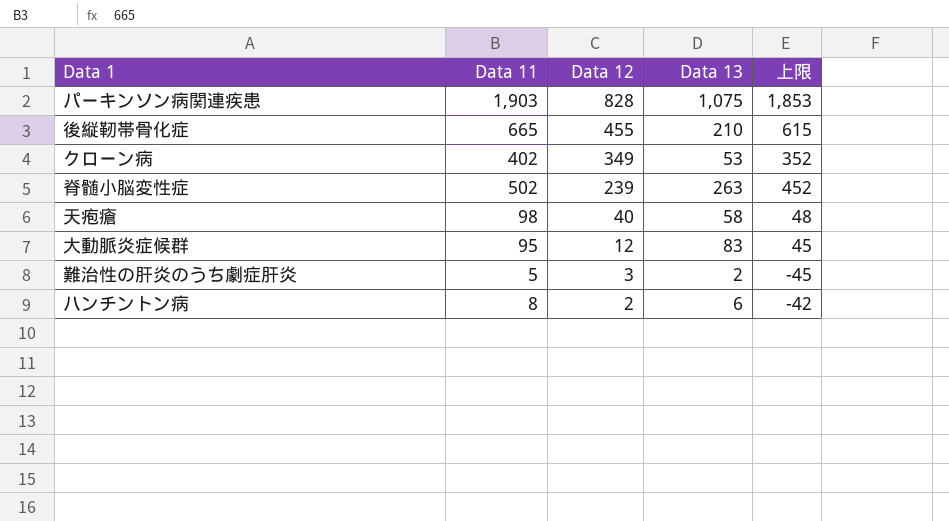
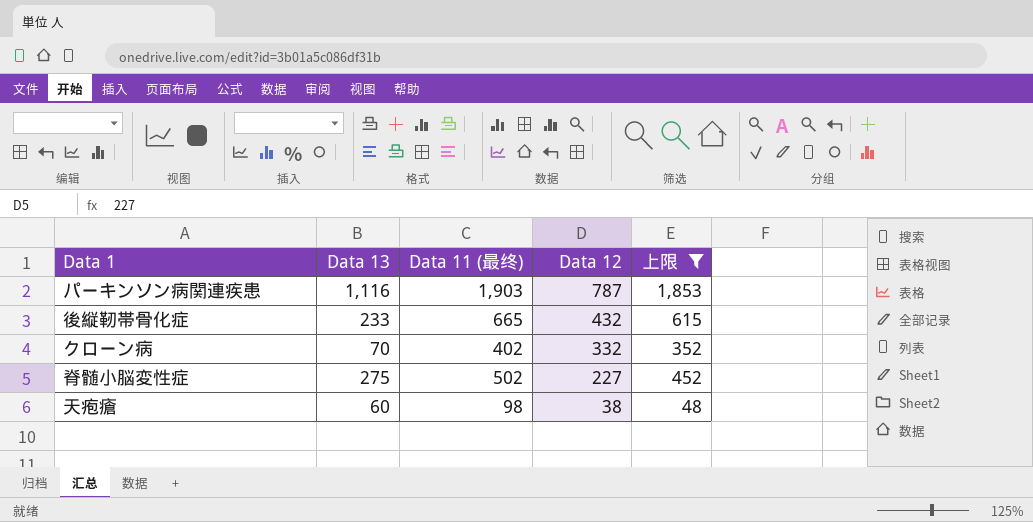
filter: none -> 上限 >= 48
column Data 13 | position: 4 -> 2
column name: Data 11 -> Data 11 (最终)
パーキンソン病関連疾患 | Data 13: 1,075 -> 1,116
パーキンソン病関連疾患 | Data 12: 828 -> 787
後縦靭帯骨化症 | Data 13: 210 -> 233
後縦靭帯骨化症 | Data 12: 455 -> 432
クローン病 | Data 13: 53 -> 70
クローン病 | Data 12: 349 -> 332
脊髄小脳変性症 | Data 13: 263 -> 275
脊髄小脳変性症 | Data 12: 239 -> 227
天疱瘡 | Data 13: 58 -> 60
天疱瘡 | Data 12: 40 -> 38

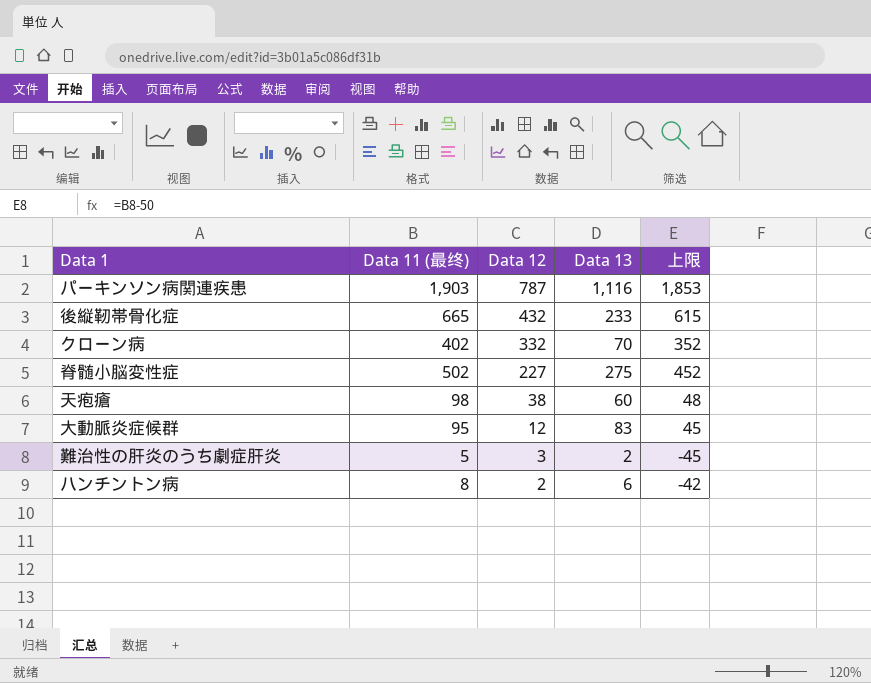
filter: 上限 >= 48 -> none
column Data 13 | position: 2 -> 4

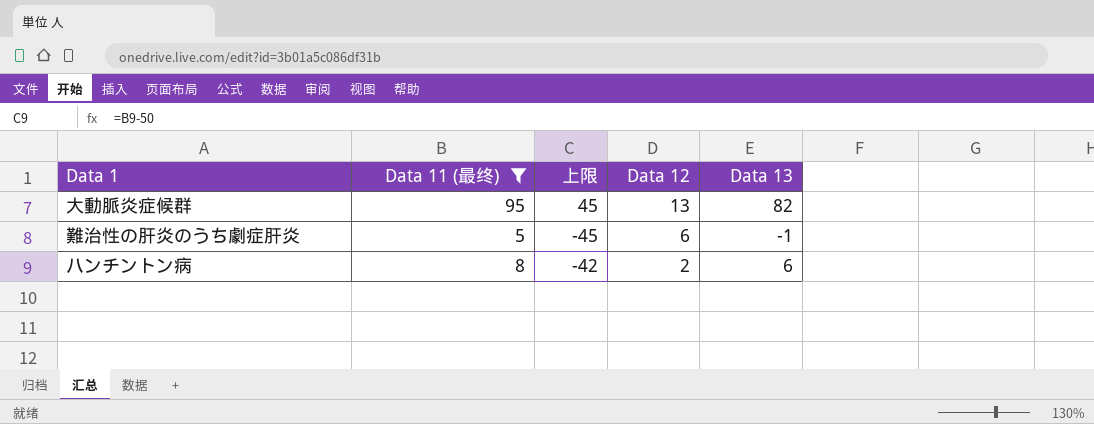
filter: none -> Data 11 (最终) <= 95
column 上限 | position: 5 -> 3
大動脈炎症候群 | Data 12: 12 -> 13
大動脈炎症候群 | Data 13: 83 -> 82
難治性の肝炎のうち劇症肝炎 | Data 12: 3 -> 6
難治性の肝炎のうち劇症肝炎 | Data 13: 2 -> -1

